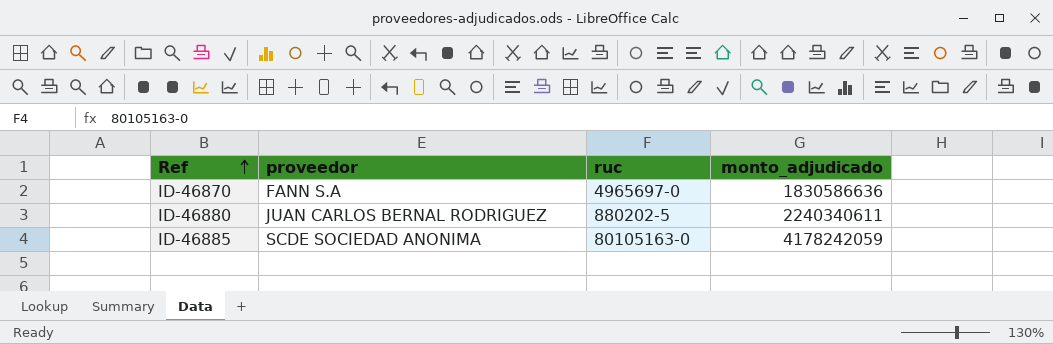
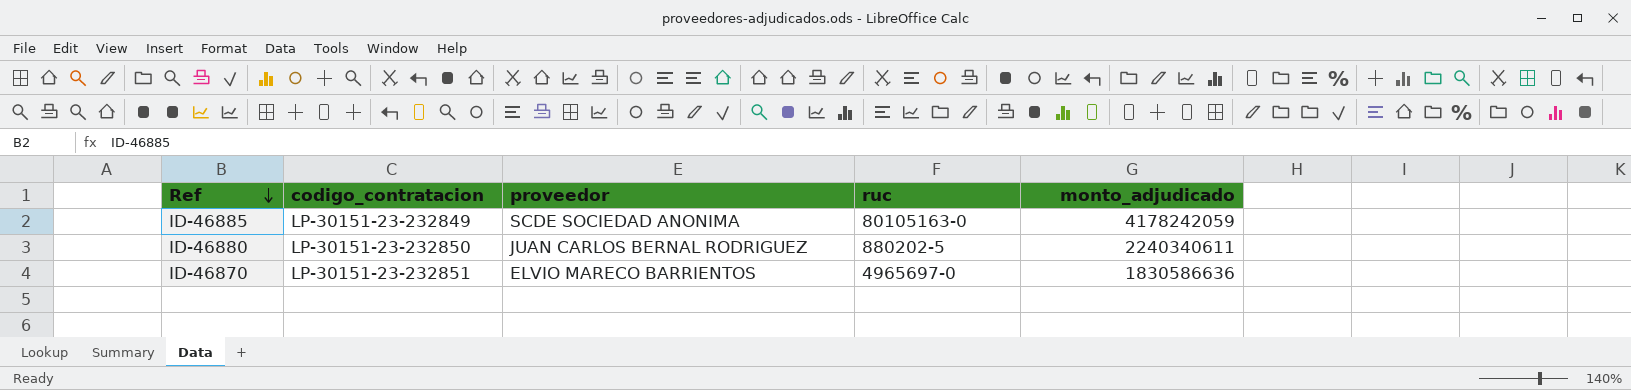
row order: Ref ascending -> Ref descending
column codigo_contratacion | position: none -> 2
ID-46870 | proveedor: FANN S.A -> ELVIO MARECO BARRIENTOS

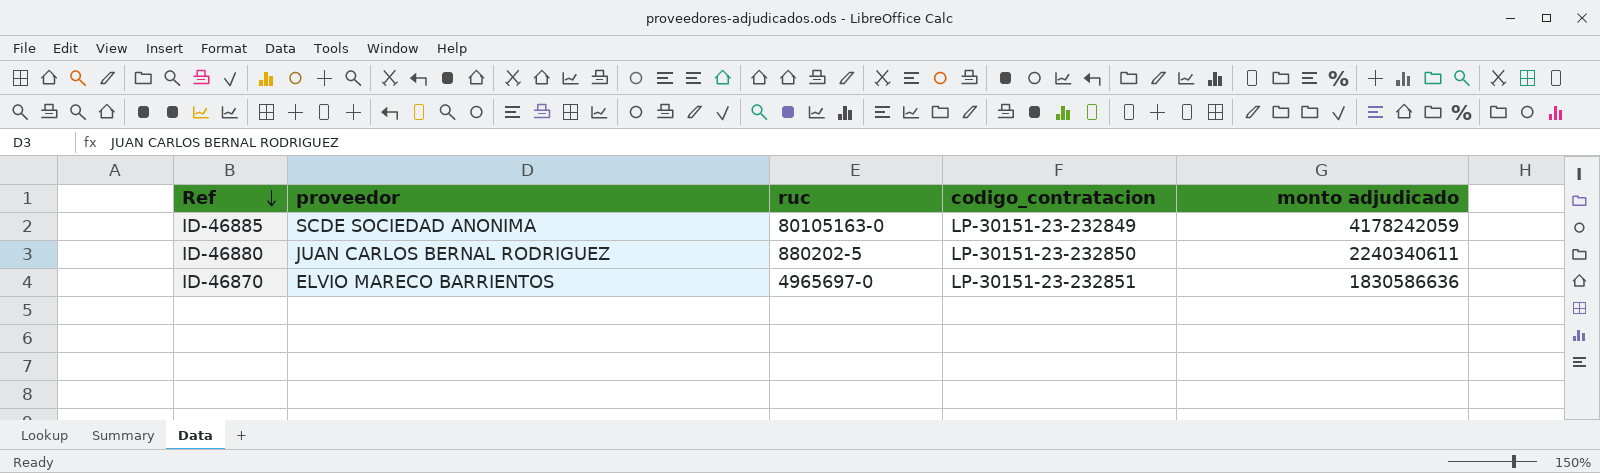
column codigo_contratacion | position: 2 -> 4
column name: monto_adjudicado -> monto adjudicado

